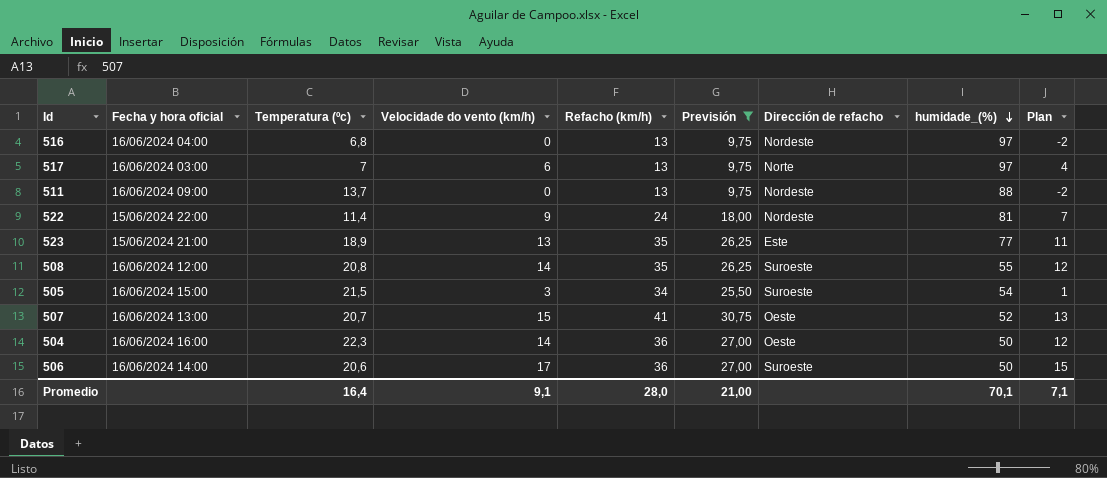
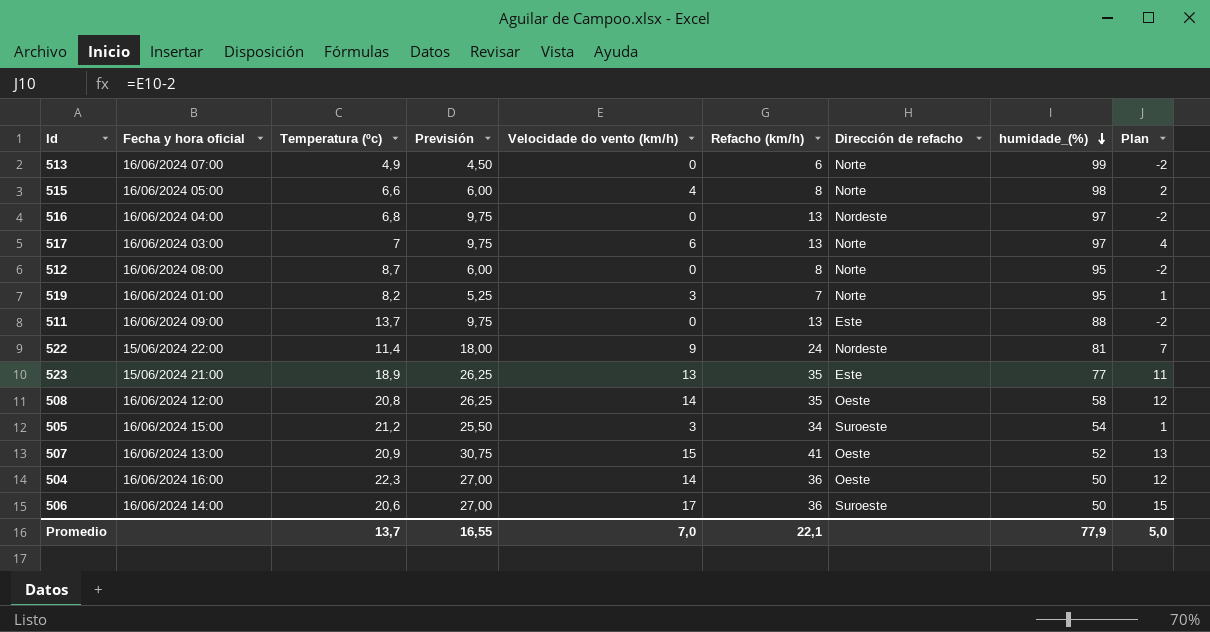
filter: Previsión >= 9,75 -> none
column Previsión | position: 6 -> 4
511 | Dirección de refacho: Nordeste -> Este
508 | Dirección de refacho: Suroeste -> Oeste
508 | humidade_(%): 55 -> 58
505 | Temperatura (ºc): 21,5 -> 21,2
507 | Temperatura (ºc): 20,7 -> 20,9
Promedio | Temperatura (ºc): 16,4 -> 13,7
Promedio | Previsión: 21,00 -> 16,55
Promedio | Velocidade do vento (km/h): 9,1 -> 7,0
Promedio | Refacho (km/h): 28,0 -> 22,1
Promedio | humidade_(%): 70,1 -> 77,9
Promedio | Plan: 7,1 -> 5,0

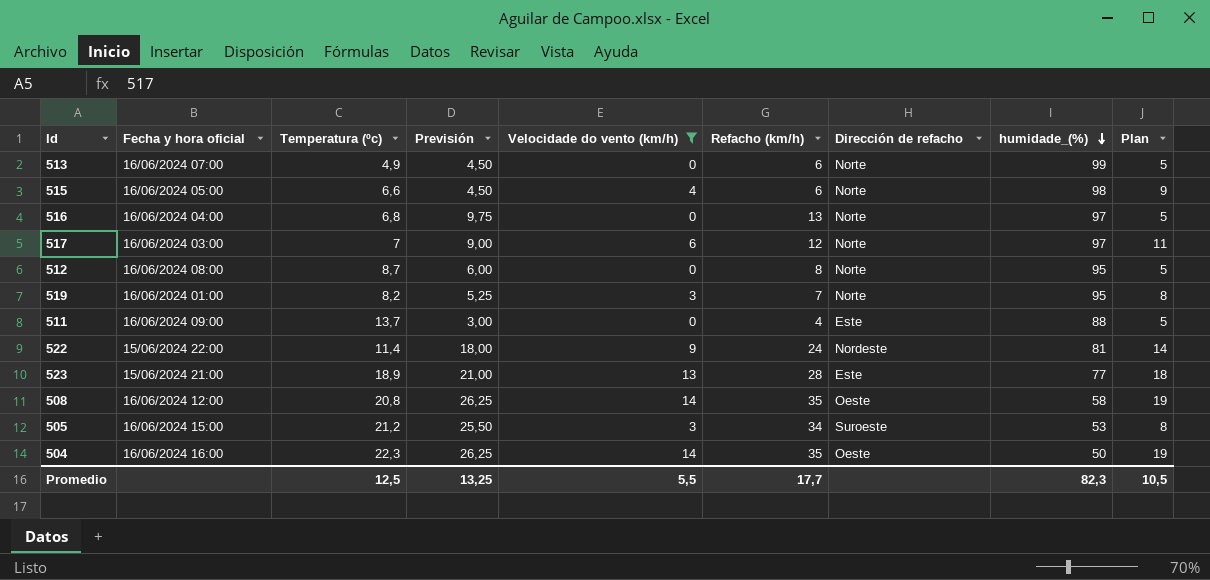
filter: none -> Velocidade do vento (km/h) <= 14
column Plan | formula: [Velocidade do vento (km/h)] - 2 -> [Velocidade do vento (km/h)] + 5
515 | Previsión: 6,00 -> 4,50
515 | Refacho (km/h): 8 -> 6
516 | Dirección de refacho: Nordeste -> Norte
517 | Previsión: 9,75 -> 9,00
517 | Refacho (km/h): 13 -> 12
511 | Previsión: 9,75 -> 3,00
511 | Refacho (km/h): 13 -> 4
523 | Previsión: 26,25 -> 21,00
523 | Refacho (km/h): 35 -> 28
505 | humidade_(%): 54 -> 53
504 | Previsión: 27,00 -> 26,25
504 | Refacho (km/h): 36 -> 35
Promedio | Temperatura (ºc): 13,7 -> 12,5
Promedio | Previsión: 16,55 -> 13,25
Promedio | Velocidade do vento (km/h): 7,0 -> 5,5
Promedio | Refacho (km/h): 22,1 -> 17,7
Promedio | humidade_(%): 77,9 -> 82,3
Promedio | Plan: 5,0 -> 10,5

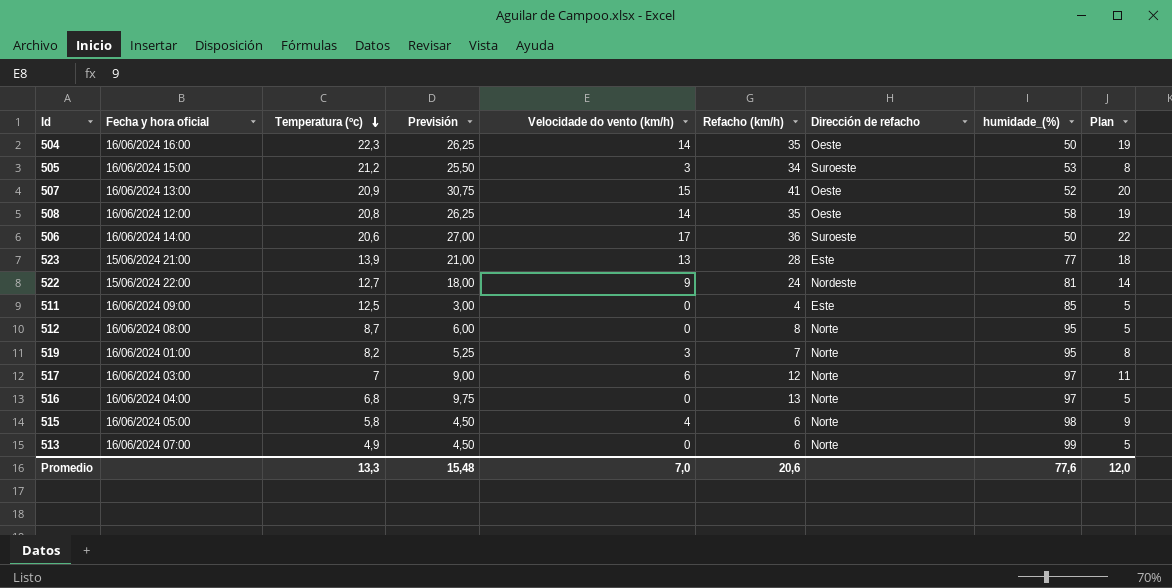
filter: Velocidade do vento (km/h) <= 14 -> none
row order: humidade_(%) descending -> Temperatura (ºc) descending
523 | Temperatura (ºc): 18,9 -> 13,9
522 | Temperatura (ºc): 11,4 -> 12,7
511 | Temperatura (ºc): 13,7 -> 12,5
511 | humidade_(%): 88 -> 85
515 | Temperatura (ºc): 6,6 -> 5,8
Promedio | Temperatura (ºc): 12,5 -> 13,3
Promedio | Previsión: 13,25 -> 15,48
Promedio | Velocidade do vento (km/h): 5,5 -> 7,0
Promedio | Refacho (km/h): 17,7 -> 20,6
Promedio | humidade_(%): 82,3 -> 77,6
Promedio | Plan: 10,5 -> 12,0

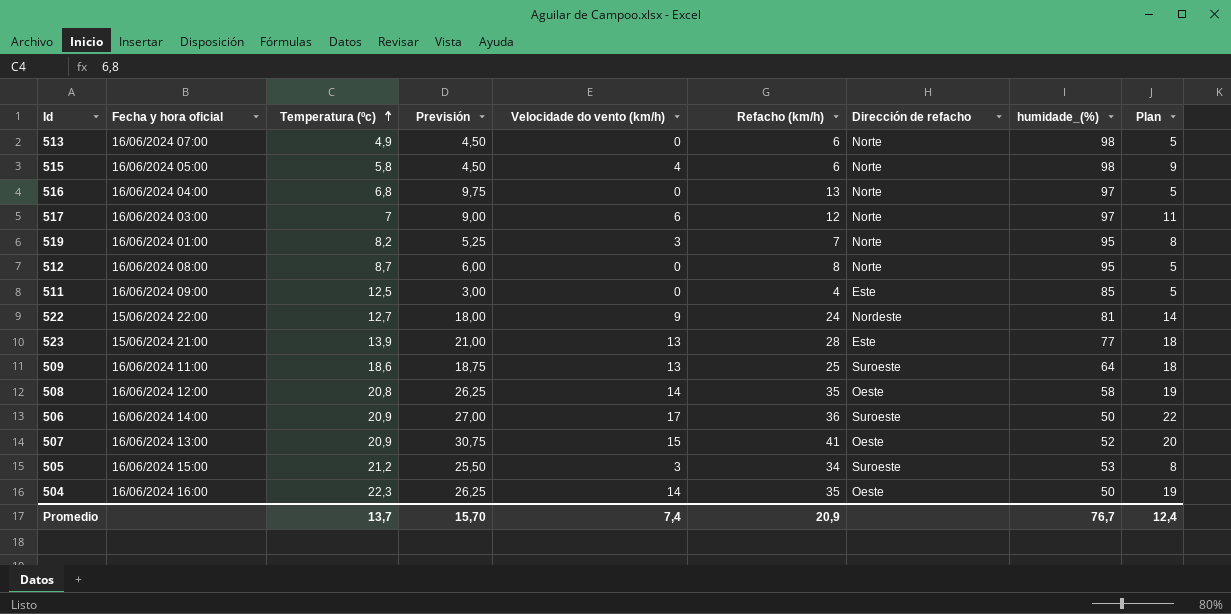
row order: Temperatura (ºc) descending -> Temperatura (ºc) ascending
513 | humidade_(%): 99 -> 98
row 509: none -> 16/06/2024 11:00 | 18,6 | 18,75 | 13 | 25 | Suroeste | 64 | 18
506 | Temperatura (ºc): 20,6 -> 20,9
Promedio | Temperatura (ºc): 13,3 -> 13,7
Promedio | Previsión: 15,48 -> 15,70
Promedio | Velocidade do vento (km/h): 7,0 -> 7,4
Promedio | Refacho (km/h): 20,6 -> 20,9
Promedio | humidade_(%): 77,6 -> 76,7
Promedio | Plan: 12,0 -> 12,4

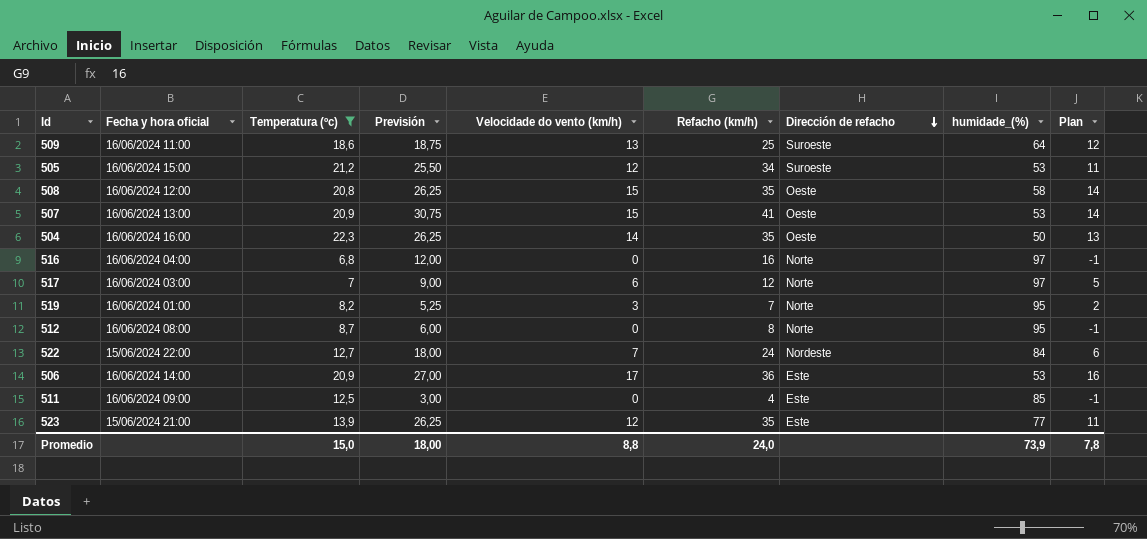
filter: none -> Temperatura (ºc) >= 6,8
row order: Temperatura (ºc) ascending -> Dirección de refacho descending
column Plan | formula: [Velocidade do vento (km/h)] + 5 -> [Velocidade do vento (km/h)] - 1
505 | Velocidade do vento (km/h): 3 -> 12
508 | Velocidade do vento (km/h): 14 -> 15
507 | humidade_(%): 52 -> 53
516 | Previsión: 9,75 -> 12,00
516 | Refacho (km/h): 13 -> 16
522 | Velocidade do vento (km/h): 9 -> 7
522 | humidade_(%): 81 -> 84
506 | Dirección de refacho: Suroeste -> Este
506 | humidade_(%): 50 -> 53
523 | Previsión: 21,00 -> 26,25
523 | Velocidade do vento (km/h): 13 -> 12
523 | Refacho (km/h): 28 -> 35
Promedio | Temperatura (ºc): 13,7 -> 15,0
Promedio | Previsión: 15,70 -> 18,00
Promedio | Velocidade do vento (km/h): 7,4 -> 8,8
Promedio | Refacho (km/h): 20,9 -> 24,0
Promedio | humidade_(%): 76,7 -> 73,9
Promedio | Plan: 12,4 -> 7,8

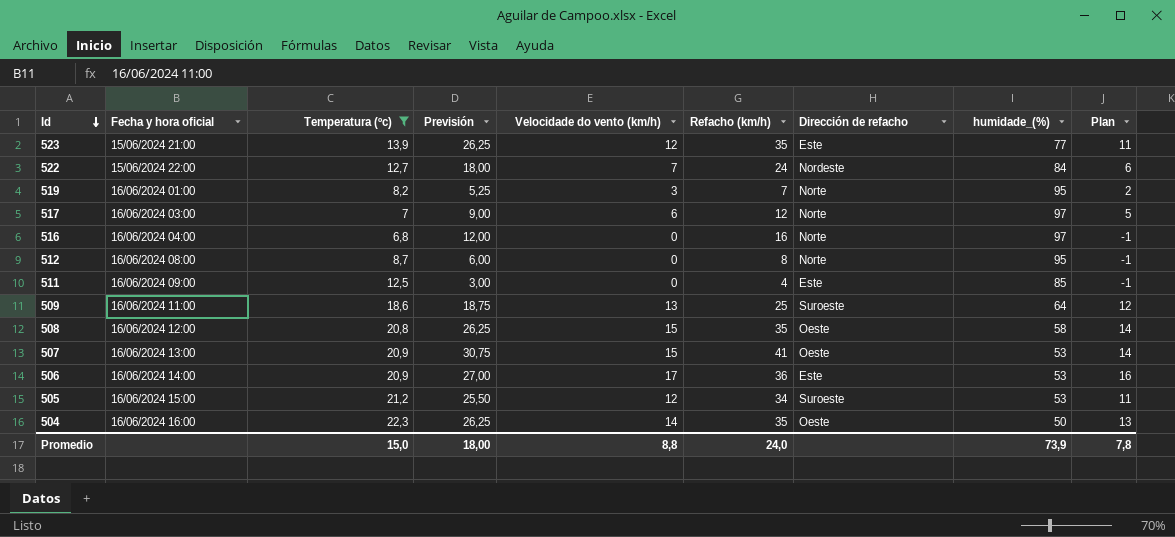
row order: Dirección de refacho descending -> Id descending

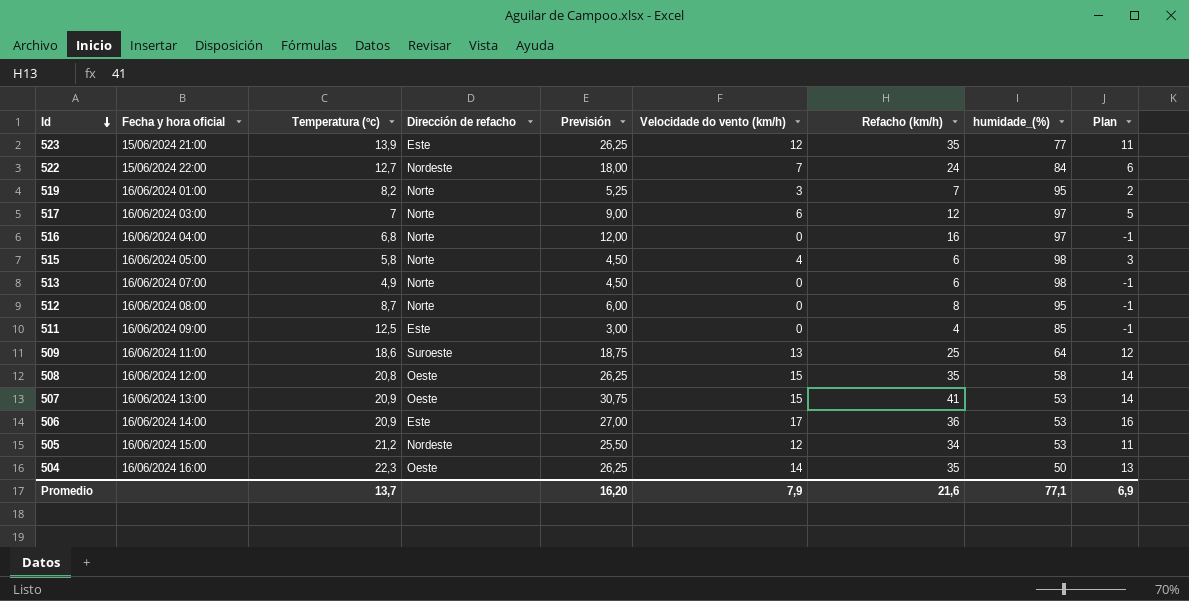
filter: Temperatura (ºc) >= 6,8 -> none
column Dirección de refacho | position: 7 -> 4
505 | Dirección de refacho: Suroeste -> Nordeste
Promedio | Temperatura (ºc): 15,0 -> 13,7
Promedio | Previsión: 18,00 -> 16,20
Promedio | Velocidade do vento (km/h): 8,8 -> 7,9
Promedio | Refacho (km/h): 24,0 -> 21,6
Promedio | humidade_(%): 73,9 -> 77,1
Promedio | Plan: 7,8 -> 6,9

